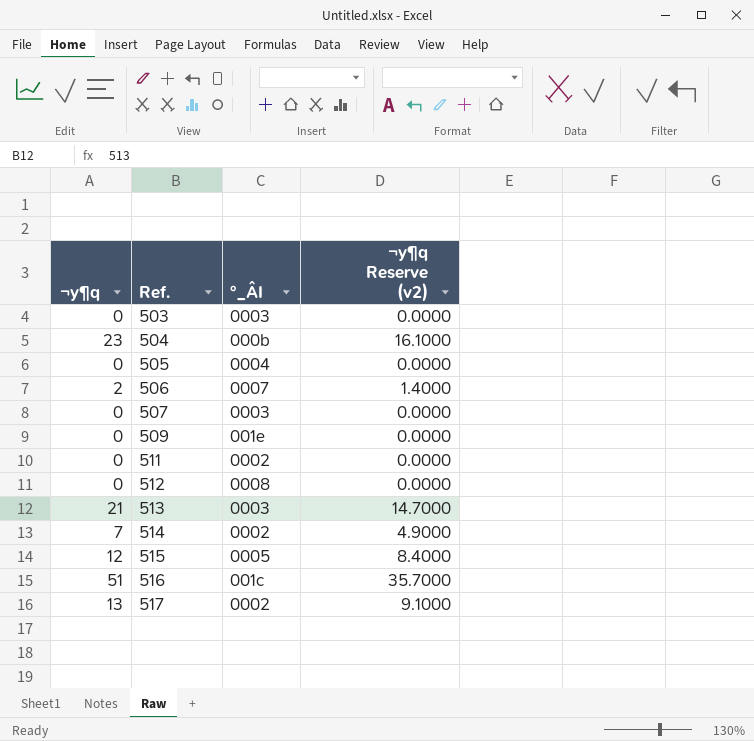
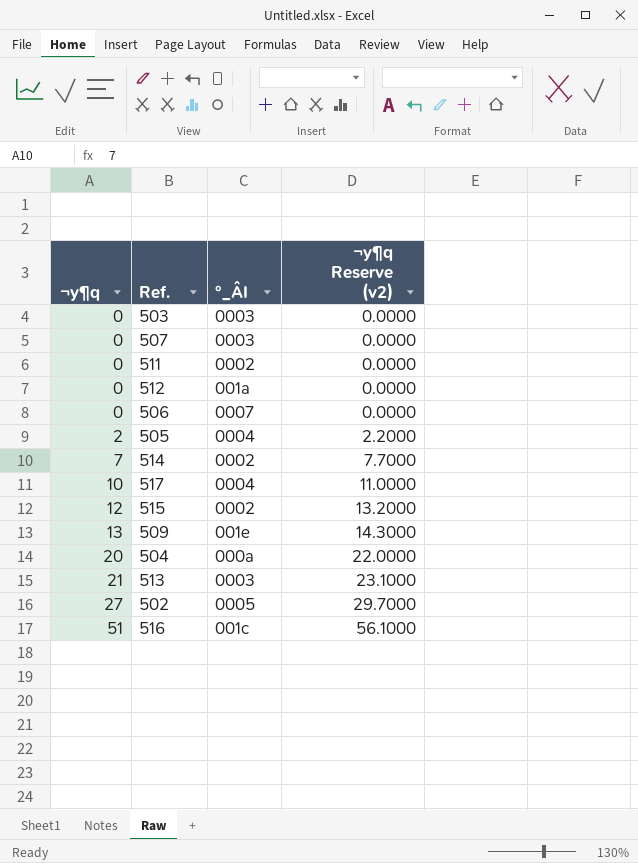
row order: Ref. ascending -> ¬y¶q ascending
column ¬y¶q Reserve (v2) | formula: [¬y¶q] * 0.7 -> [¬y¶q] * 1.1
512 | °_ÂI: 0008 -> 001a
506 | ¬y¶q: 2 -> 0
505 | ¬y¶q: 0 -> 2
517 | ¬y¶q: 13 -> 10
517 | °_ÂI: 0002 -> 0004
515 | °_ÂI: 0005 -> 0002
509 | ¬y¶q: 0 -> 13
504 | ¬y¶q: 23 -> 20
504 | °_ÂI: 000b -> 000a
row 502: none -> 27 | 0005 | 29.7000

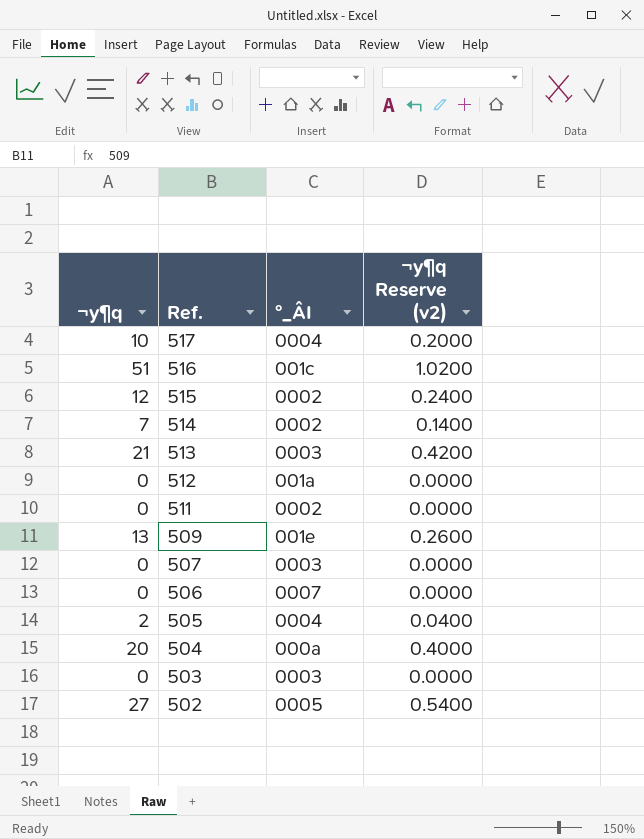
row order: ¬y¶q ascending -> Ref. descending
column ¬y¶q Reserve (v2) | formula: [¬y¶q] * 1.1 -> [¬y¶q] * 0.02

